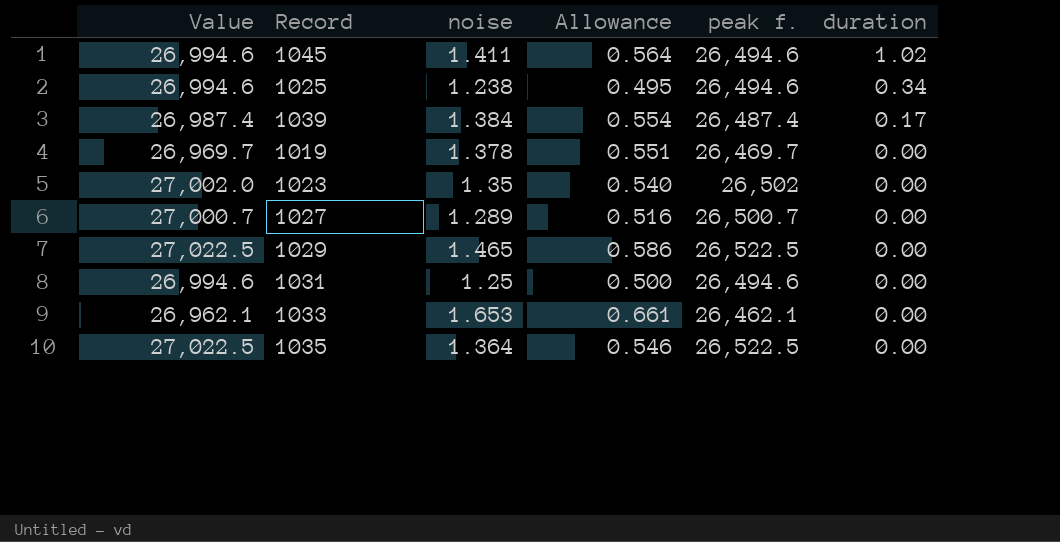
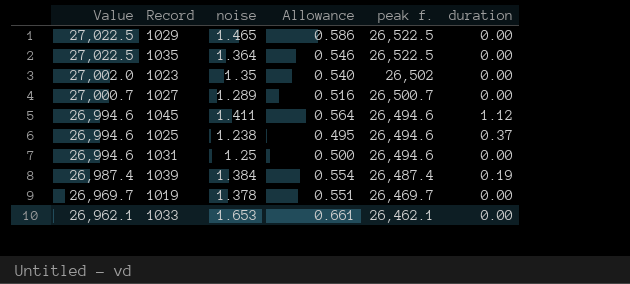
row order: duration descending -> Value descending
1045 | duration: 1.02 -> 1.12
1025 | duration: 0.34 -> 0.37
1039 | duration: 0.17 -> 0.19

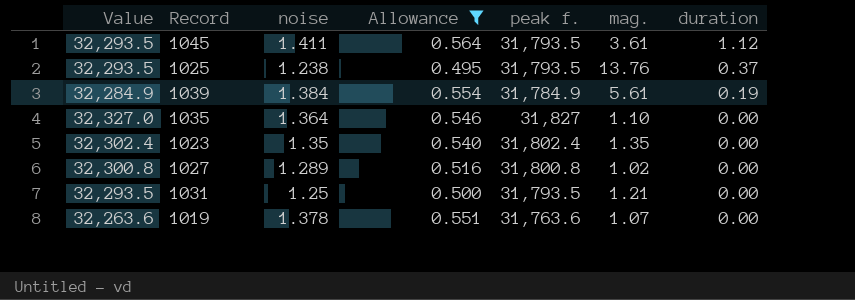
filter: none -> Allowance <= 0.564
row order: Value descending -> duration descending
column mag. | position: none -> 6
1045 | Value: 26,994.6 -> 32,293.5
1045 | peak f.: 26,494.6 -> 31,793.5
1025 | Value: 26,994.6 -> 32,293.5
1025 | peak f.: 26,494.6 -> 31,793.5
1039 | Value: 26,987.4 -> 32,284.9
1039 | peak f.: 26,487.4 -> 31,784.9
1035 | Value: 27,022.5 -> 32,327.0
1035 | peak f.: 26,522.5 -> 31,827
1023 | Value: 27,002.0 -> 32,302.4
1023 | peak f.: 26,502 -> 31,802.4
1027 | Value: 27,000.7 -> 32,300.8
1027 | peak f.: 26,500.7 -> 31,800.8
1031 | Value: 26,994.6 -> 32,293.5
1031 | peak f.: 26,494.6 -> 31,793.5
1019 | Value: 26,969.7 -> 32,263.6
1019 | peak f.: 26,469.7 -> 31,763.6

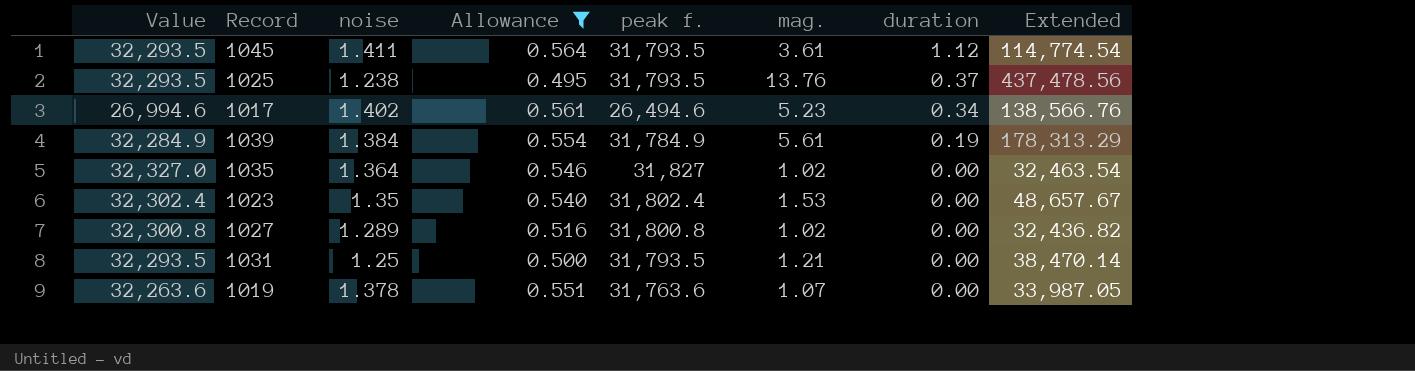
column Extended | formula: none -> [peak f.] * [mag.]
row 1017: none -> 26,994.6 | 1.402 | 0.561 | 26,494.6 | 5.23 | 0.34 | 138,566.76
1035 | mag.: 1.10 -> 1.02
1023 | mag.: 1.35 -> 1.53

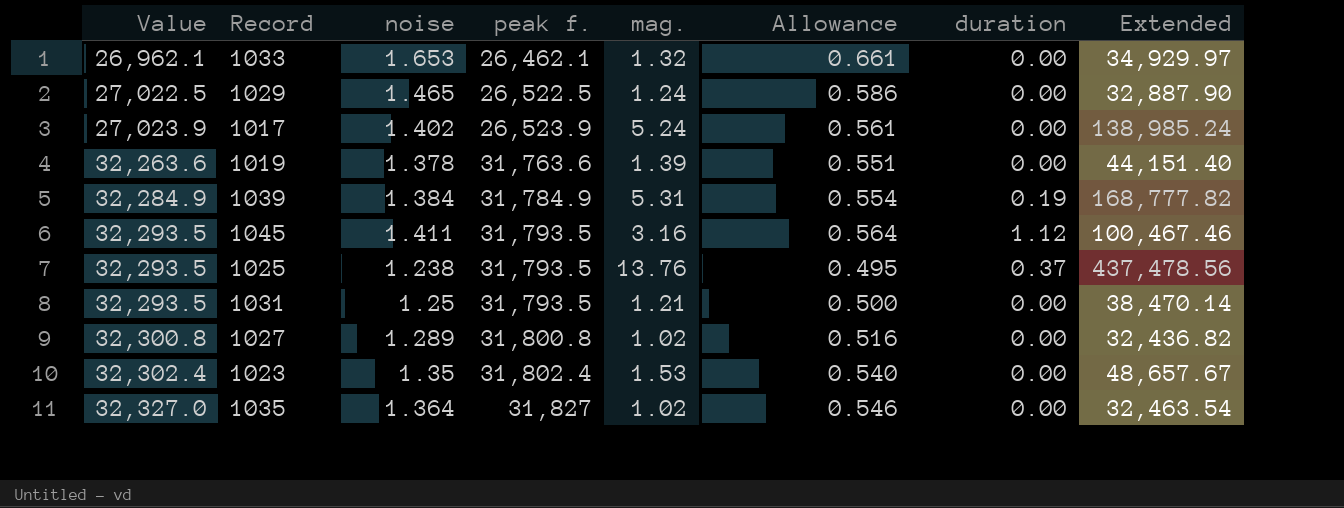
filter: Allowance <= 0.564 -> none
row order: duration descending -> Value ascending
column Allowance | position: 4 -> 6
1017 | Value: 26,994.6 -> 27,023.9
1017 | peak f.: 26,494.6 -> 26,523.9
1017 | mag.: 5.23 -> 5.24
1017 | duration: 0.34 -> 0.00
1017 | Extended: 138,566.76 -> 138,985.24
1019 | mag.: 1.07 -> 1.39
1019 | Extended: 33,987.05 -> 44,151.40
1039 | mag.: 5.61 -> 5.31
1039 | Extended: 178,313.29 -> 168,777.82
1045 | mag.: 3.61 -> 3.16
1045 | Extended: 114,774.54 -> 100,467.46

